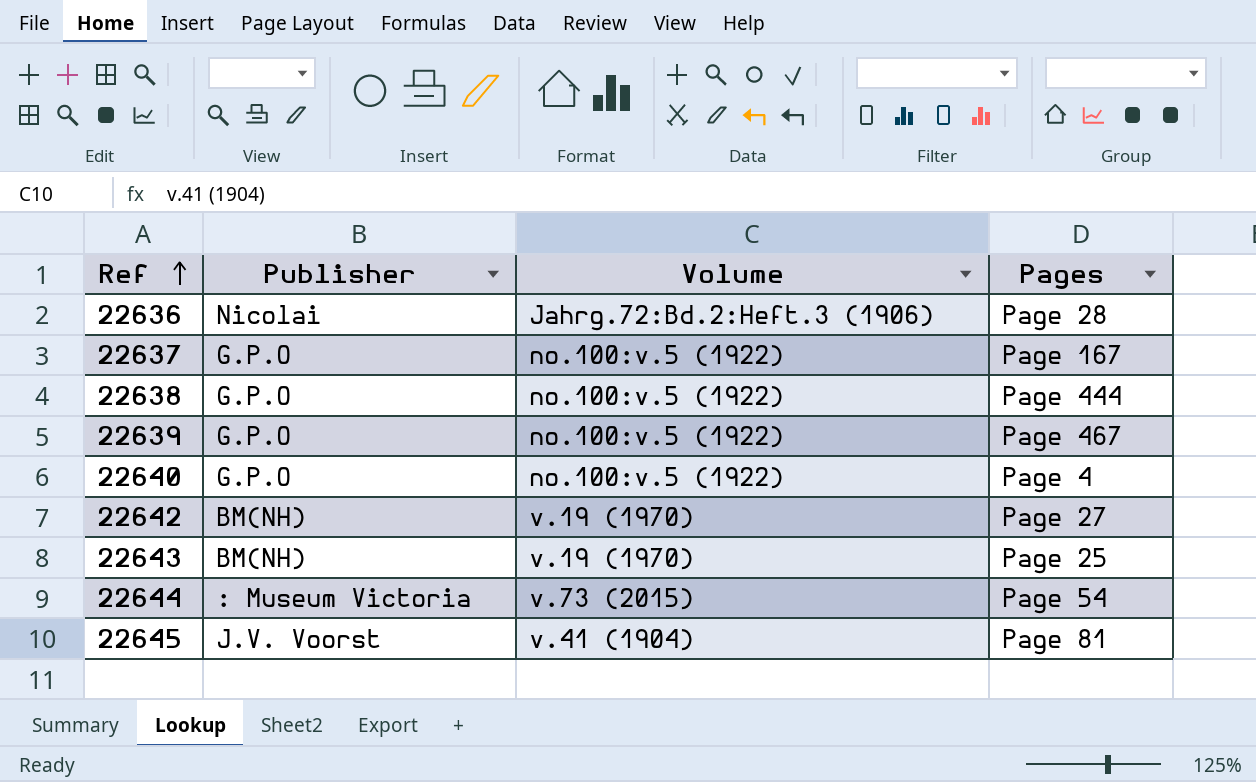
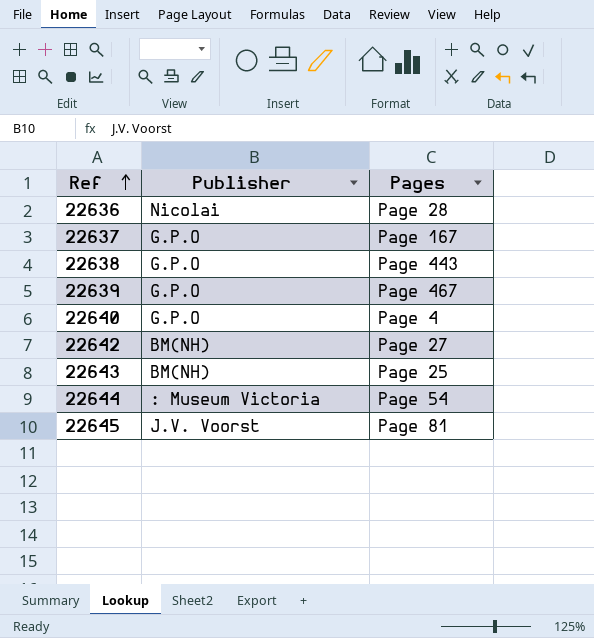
column Volume | position: 3 -> none
22638 | Pages: Page 444 -> Page 443

